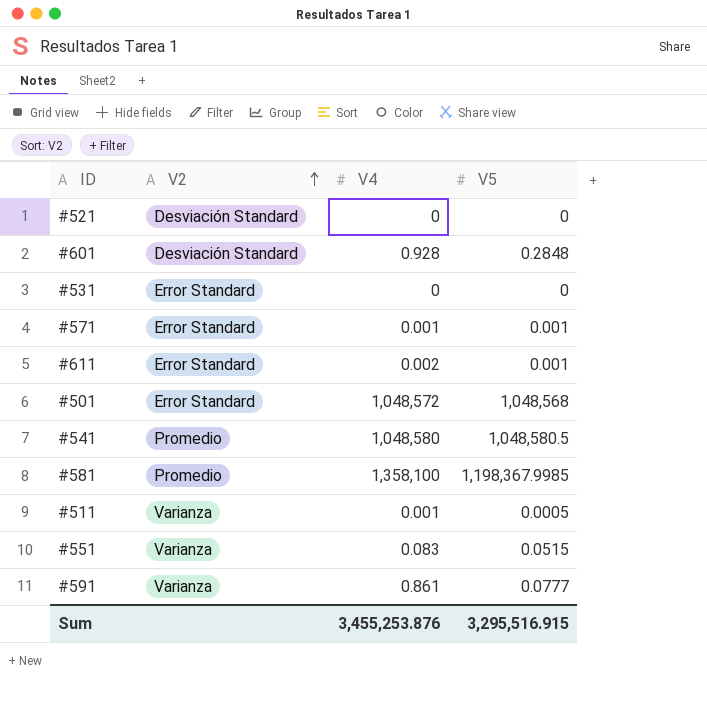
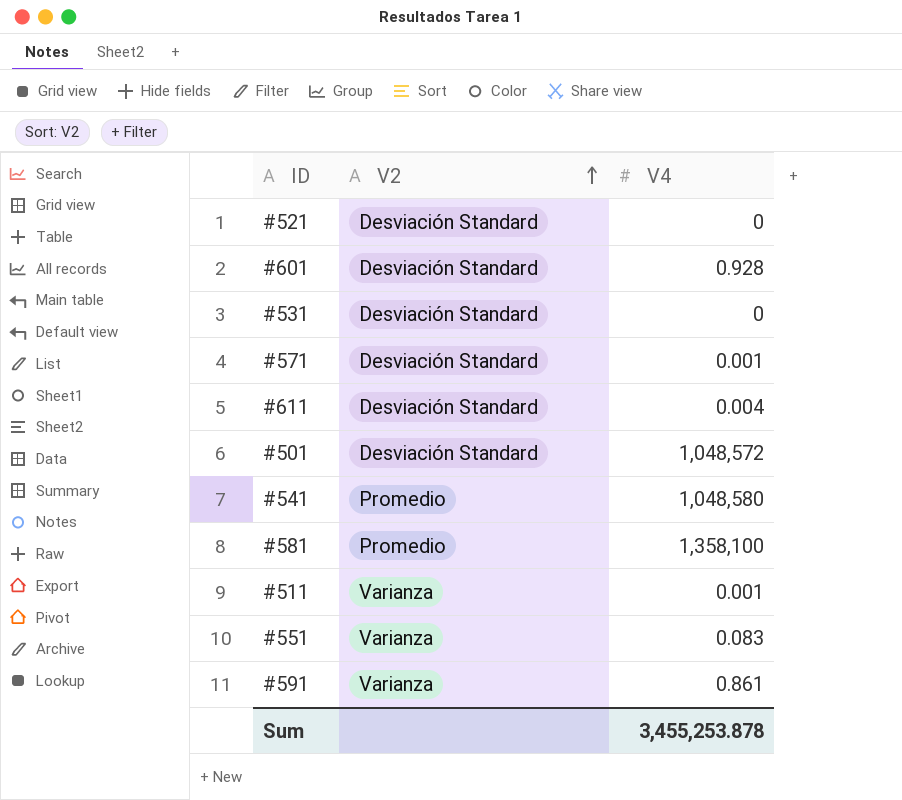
column V5 | position: 4 -> none
#531 | V2: Error Standard -> Desviación Standard
#571 | V2: Error Standard -> Desviación Standard
#611 | V2: Error Standard -> Desviación Standard
#611 | V4: 0.002 -> 0.004
#501 | V2: Error Standard -> Desviación Standard
Sum | V4: 3,455,253.876 -> 3,455,253.878

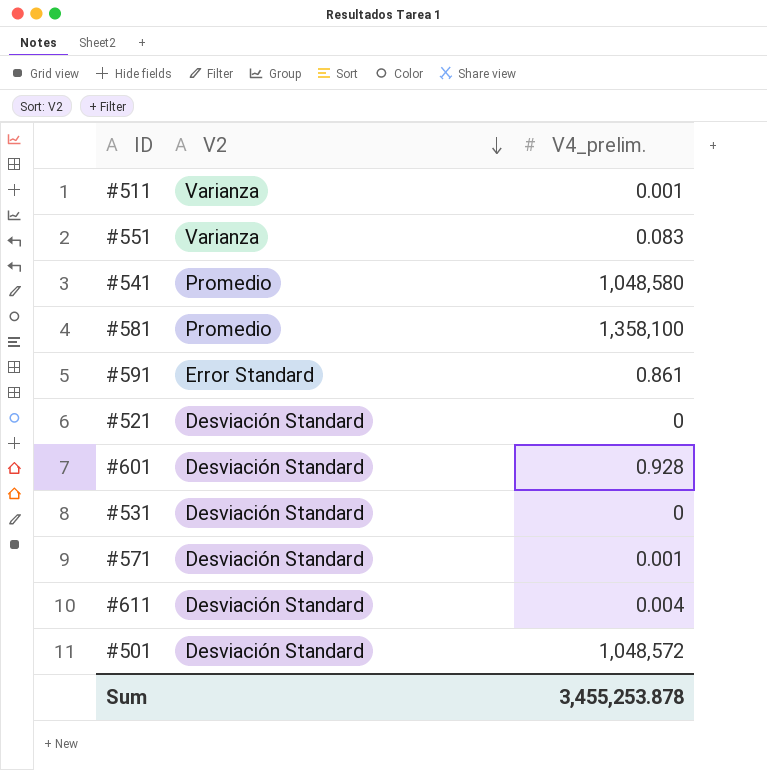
row order: V2 ascending -> V2 descending
column name: V4 -> V4_prelim.
#591 | V2: Varianza -> Error Standard

